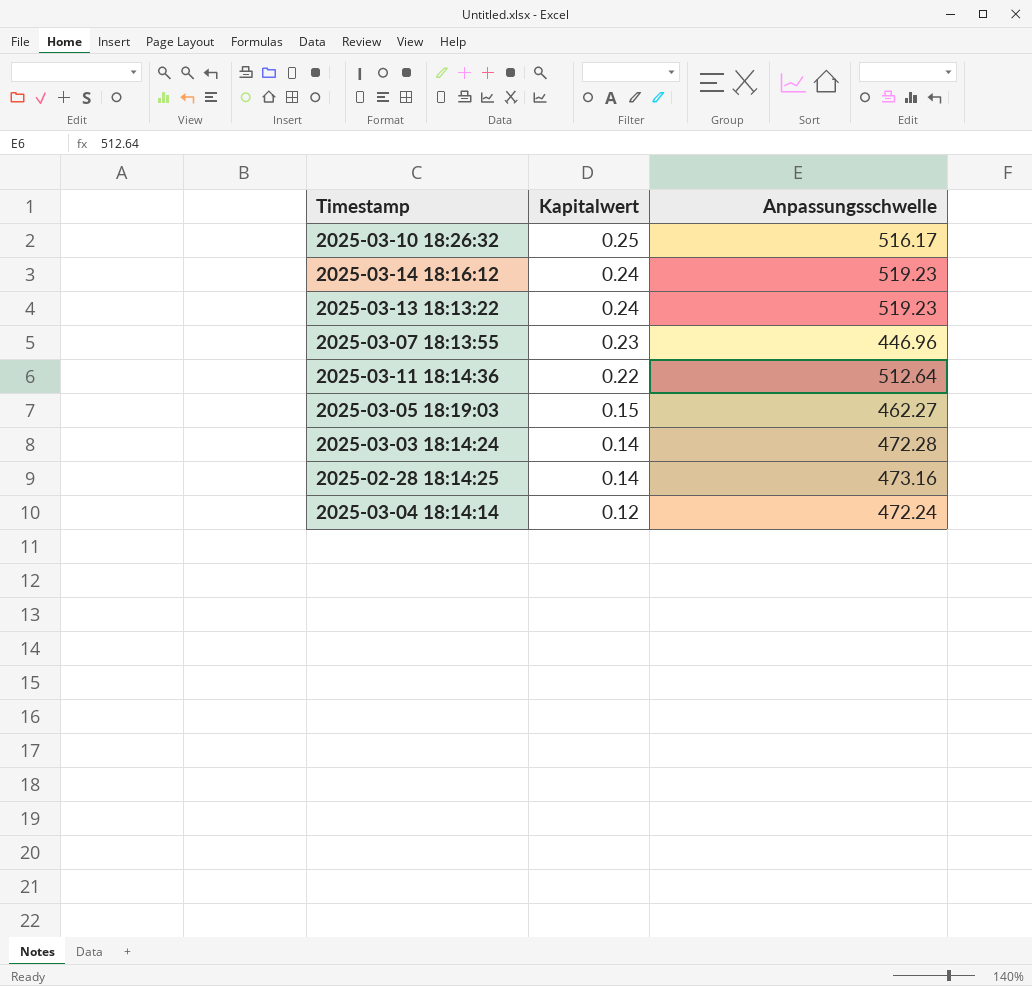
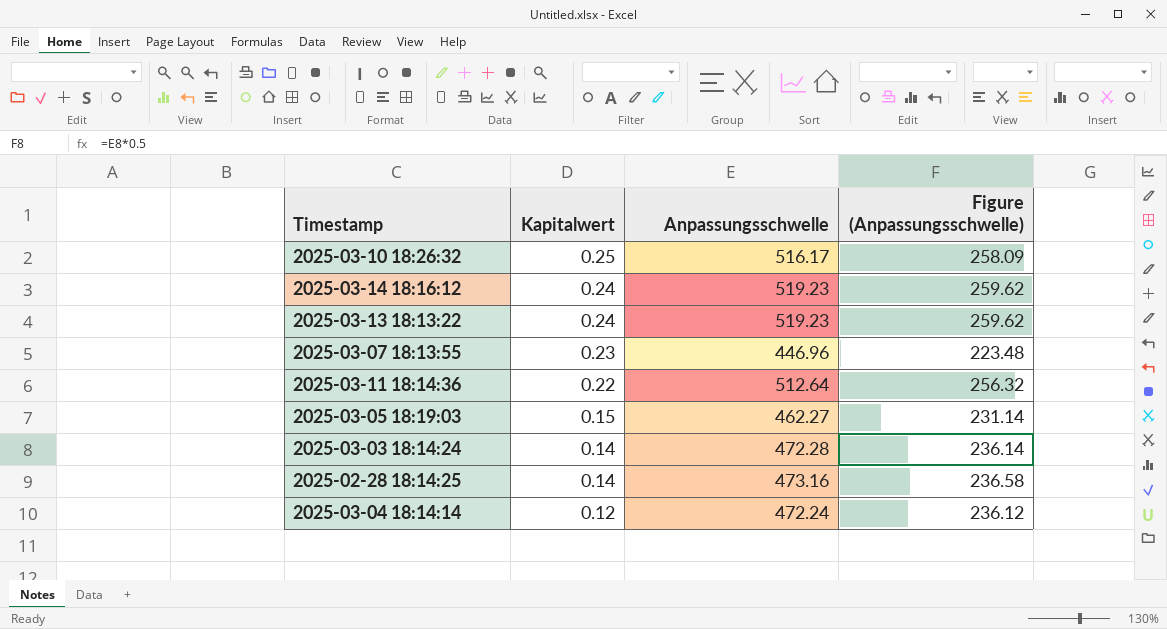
column Figure (Anpassungsschwelle) | formula: none -> [Anpassungsschwelle] * 0.5

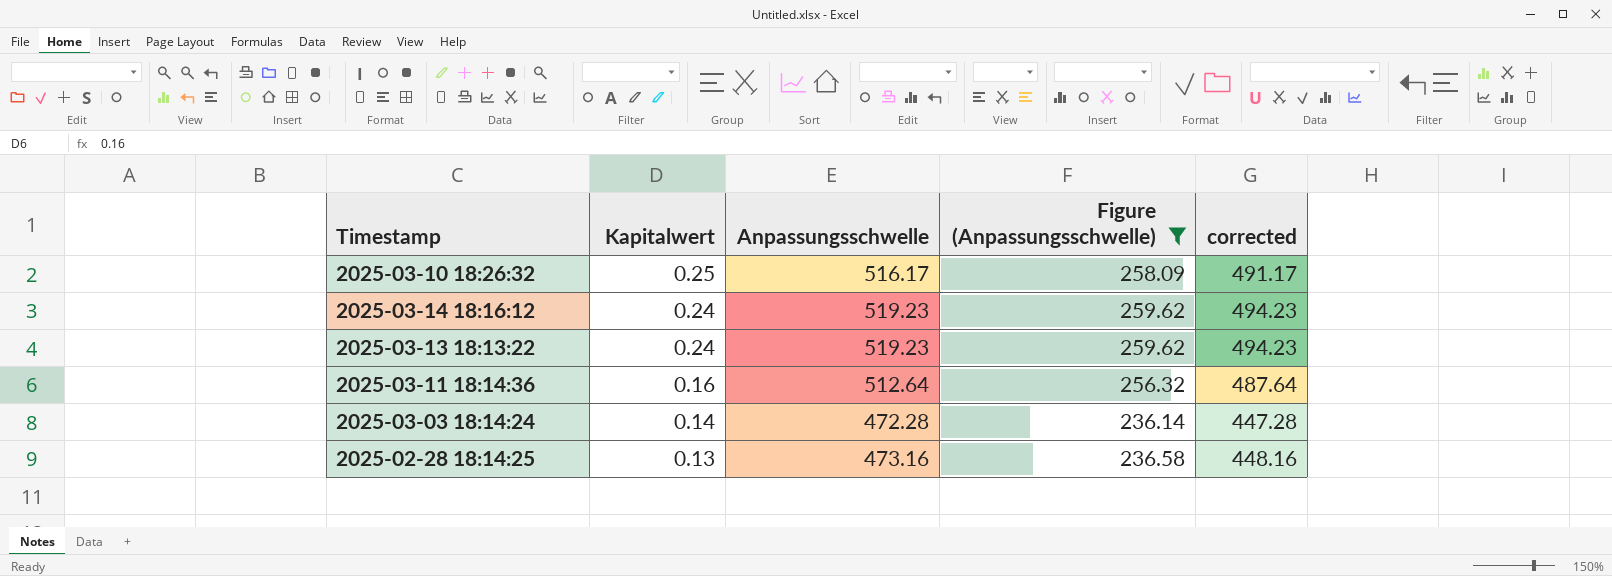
filter: none -> Figure (Anpassungsschwelle) >= 236.14
column corrected | formula: none -> [Anpassungsschwelle] - 25
2025-03-11 18:14:36 | Kapitalwert: 0.22 -> 0.16
2025-02-28 18:14:25 | Kapitalwert: 0.14 -> 0.13

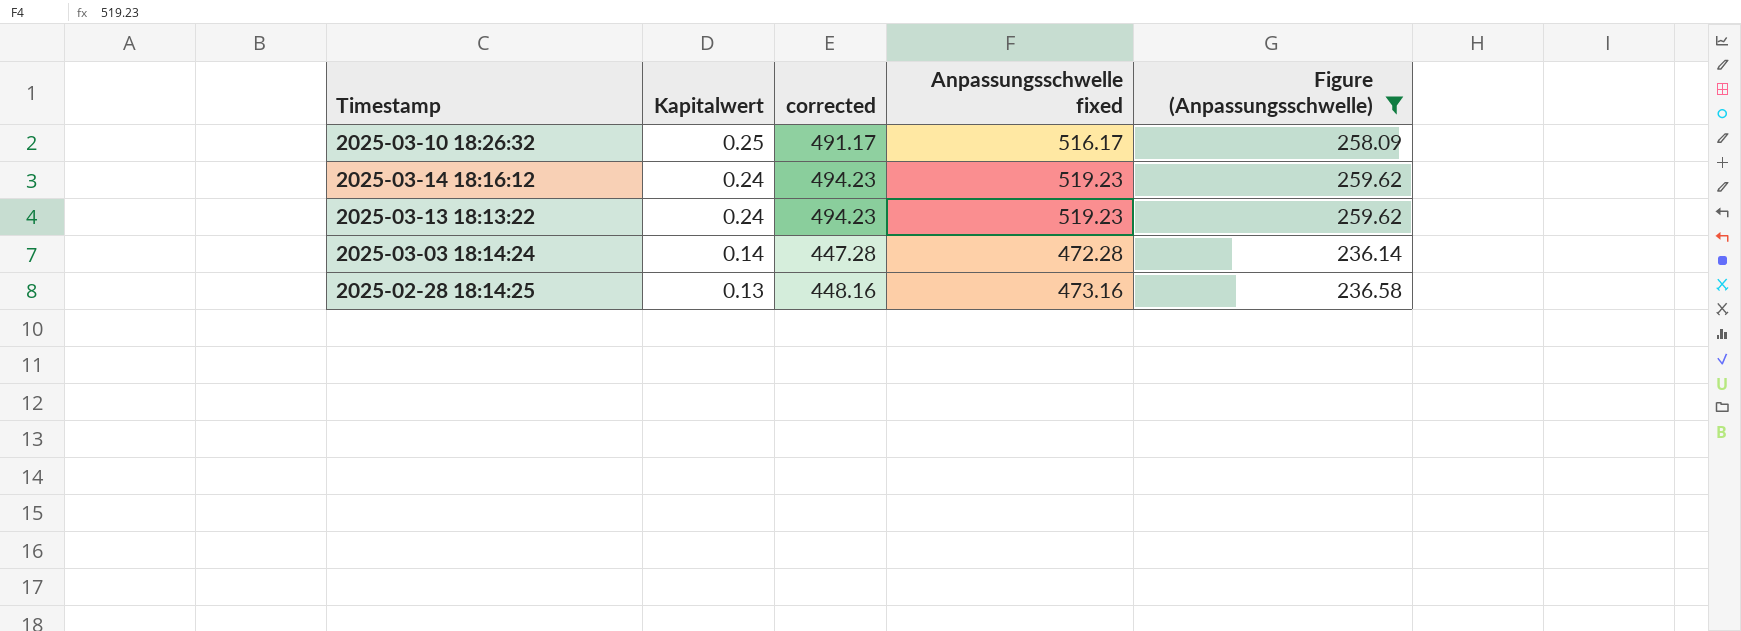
column corrected | position: 5 -> 3
column name: Anpassungsschwelle -> Anpassungsschwelle fixed
row 2025-03-11 18:14:36: 0.16 | 512.64 | 256.32 | 487.64 -> none

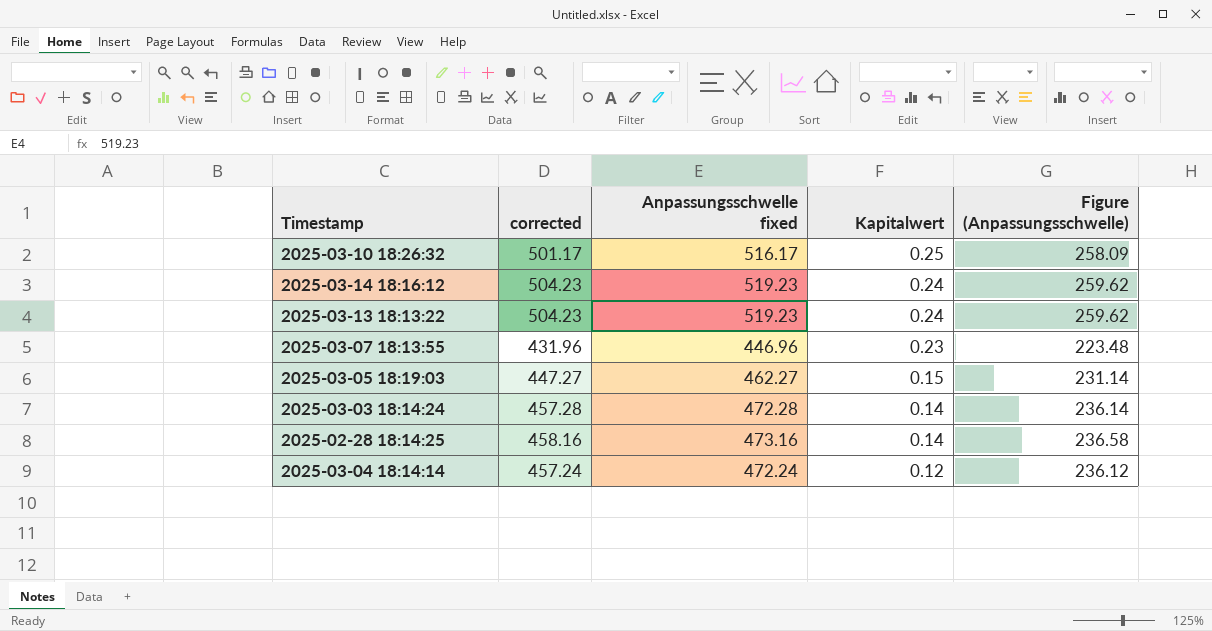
filter: Figure (Anpassungsschwelle) >= 236.14 -> none
column corrected | formula: [Anpassungsschwelle fixed] - 25 -> [Anpassungsschwelle fixed] - 15
column Kapitalwert | position: 2 -> 4
2025-02-28 18:14:25 | Kapitalwert: 0.13 -> 0.14

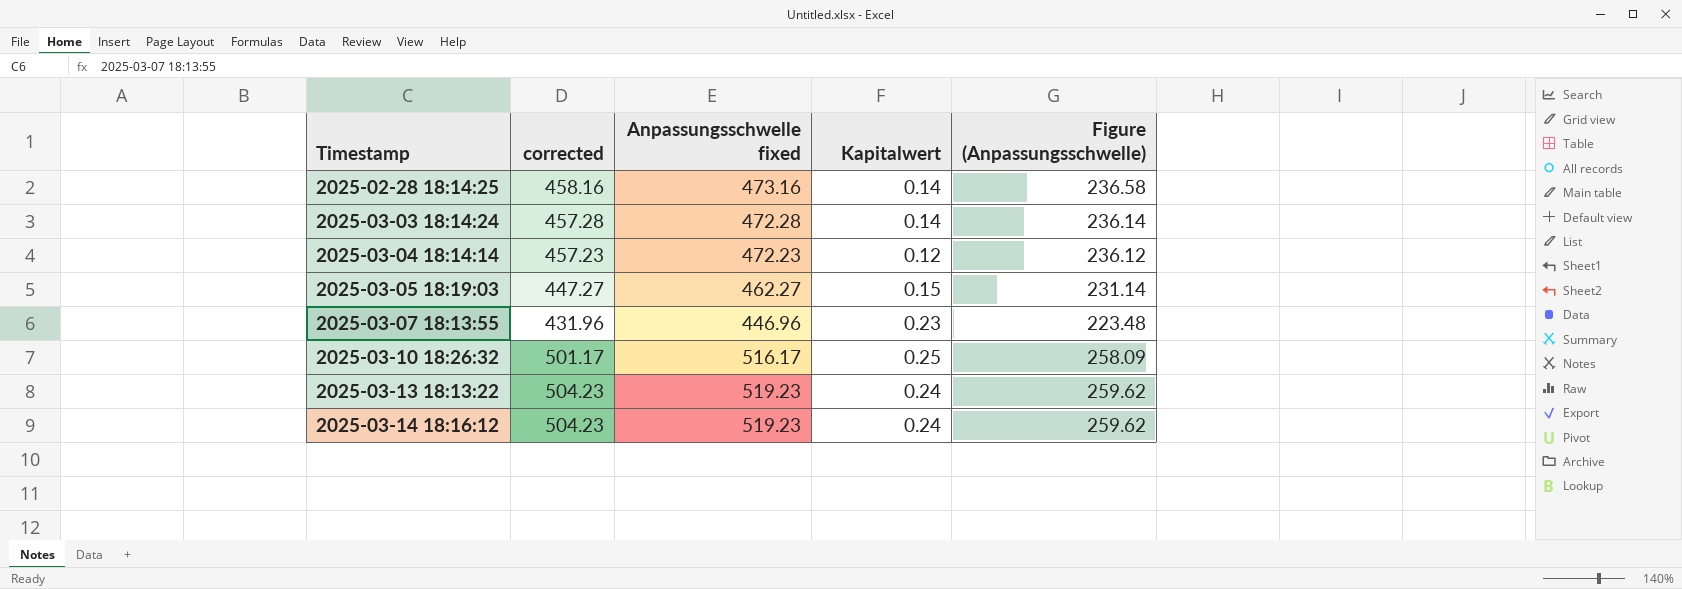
row order: Kapitalwert descending -> Timestamp ascending
2025-03-04 18:14:14 | corrected: 457.24 -> 457.23
2025-03-04 18:14:14 | Anpassungsschwelle fixed: 472.24 -> 472.23

